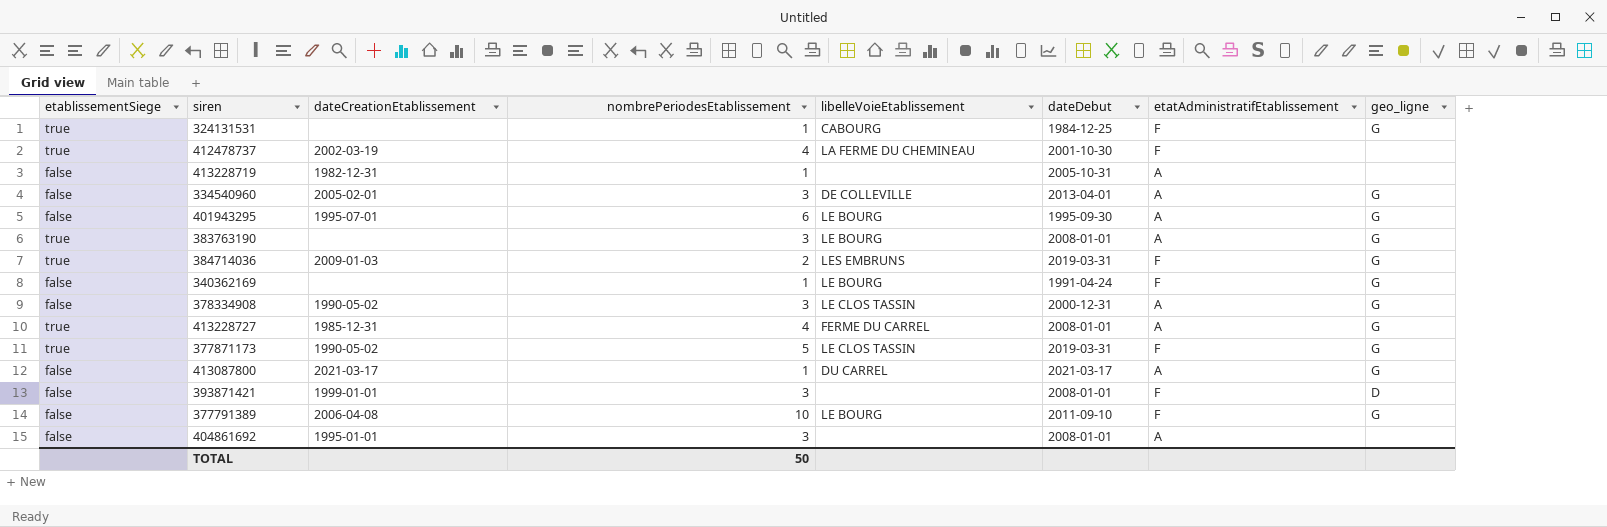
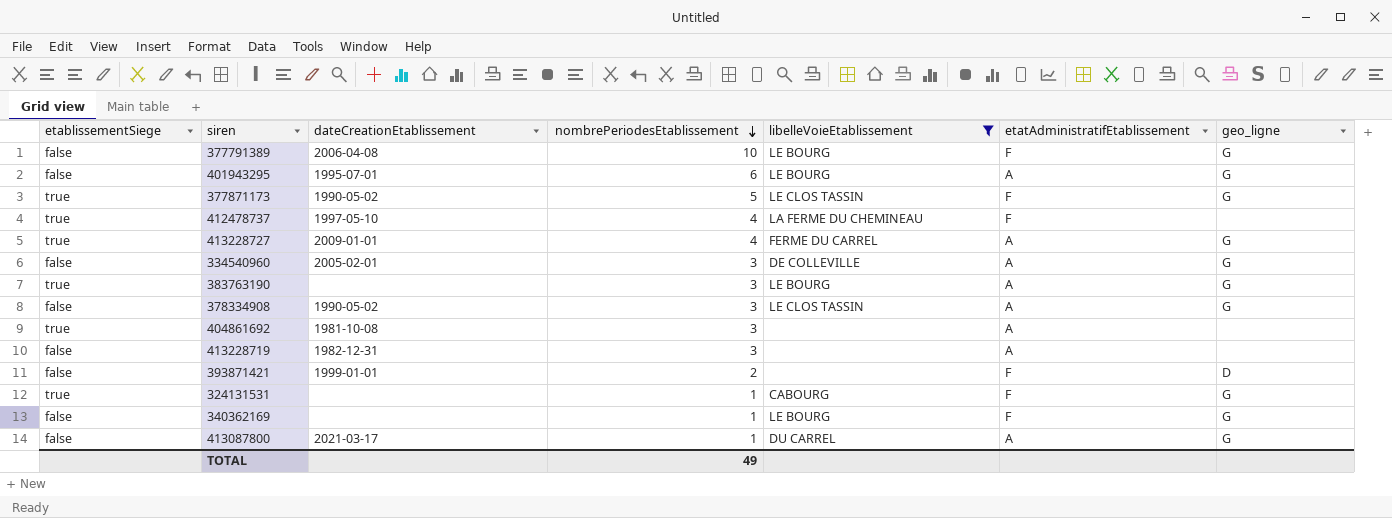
filter: none -> libelleVoieEtablissement != LES EMBRUNS
row order: none -> nombrePeriodesEtablissement descending
column dateDebut | position: 6 -> none
412478737 | dateCreationEtablissement: 2002-03-19 -> 1997-05-10
413228727 | dateCreationEtablissement: 1985-12-31 -> 2009-01-01
404861692 | etablissementSiege: false -> true
404861692 | dateCreationEtablissement: 1995-01-01 -> 1981-10-08
413228719 | nombrePeriodesEtablissement: 1 -> 3
393871421 | nombrePeriodesEtablissement: 3 -> 2
TOTAL | nombrePeriodesEtablissement: 50 -> 49

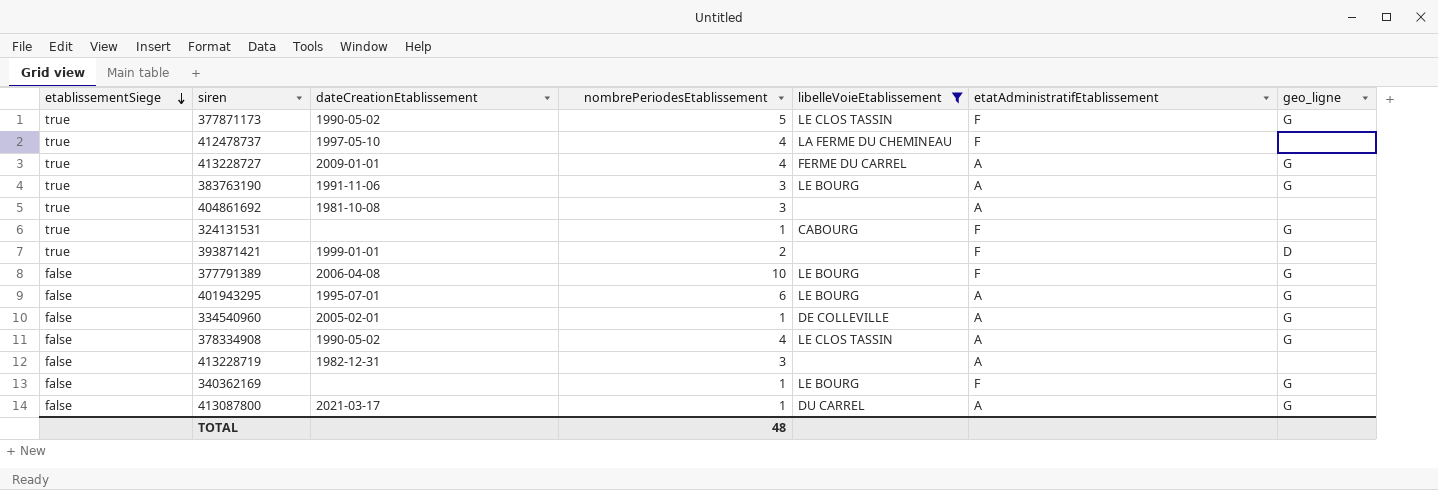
row order: nombrePeriodesEtablissement descending -> etablissementSiege descending
383763190 | dateCreationEtablissement: none -> 1991-11-06
393871421 | etablissementSiege: false -> true
334540960 | nombrePeriodesEtablissement: 3 -> 1
378334908 | nombrePeriodesEtablissement: 3 -> 4
TOTAL | nombrePeriodesEtablissement: 49 -> 48

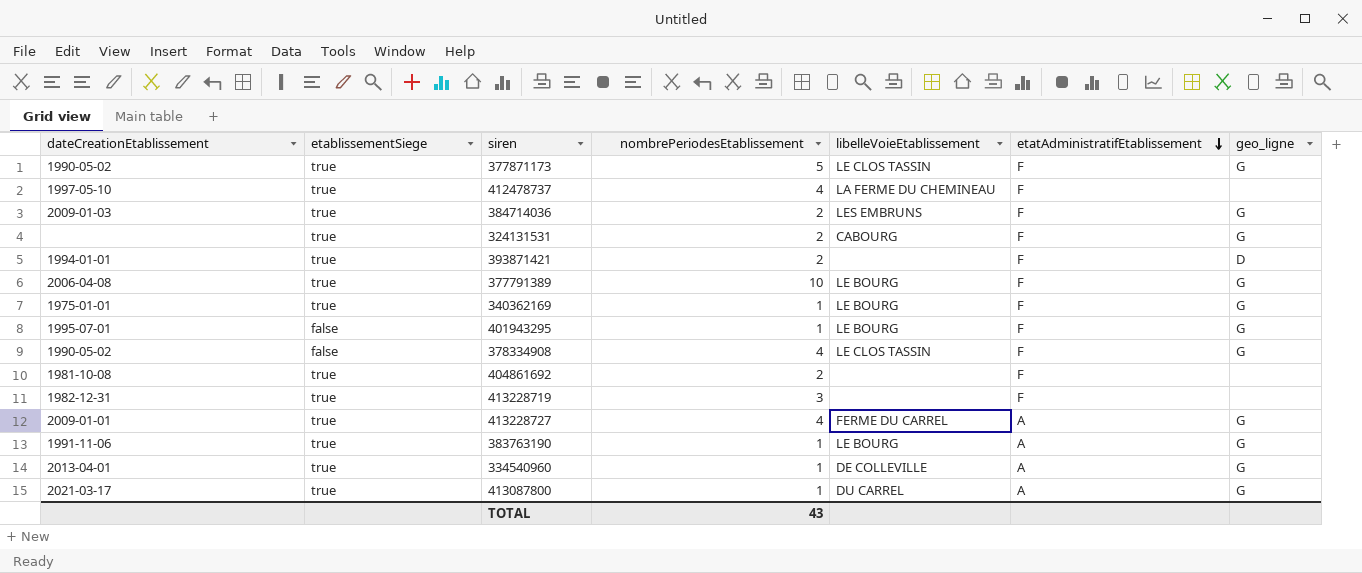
filter: libelleVoieEtablissement != LES EMBRUNS -> none
row order: etablissementSiege descending -> etatAdministratifEtablissement descending
column dateCreationEtablissement | position: 3 -> 1
324131531 | nombrePeriodesEtablissement: 1 -> 2
393871421 | dateCreationEtablissement: 1999-01-01 -> 1994-01-01
377791389 | etablissementSiege: false -> true
340362169 | dateCreationEtablissement: none -> 1975-01-01
340362169 | etablissementSiege: false -> true
401943295 | nombrePeriodesEtablissement: 6 -> 1
401943295 | etatAdministratifEtablissement: A -> F
378334908 | etatAdministratifEtablissement: A -> F
404861692 | nombrePeriodesEtablissement: 3 -> 2
404861692 | etatAdministratifEtablissement: A -> F
413228719 | etablissementSiege: false -> true
413228719 | etatAdministratifEtablissement: A -> F
383763190 | nombrePeriodesEtablissement: 3 -> 1
334540960 | dateCreationEtablissement: 2005-02-01 -> 2013-04-01
334540960 | etablissementSiege: false -> true
413087800 | etablissementSiege: false -> true
TOTAL | nombrePeriodesEtablissement: 48 -> 43

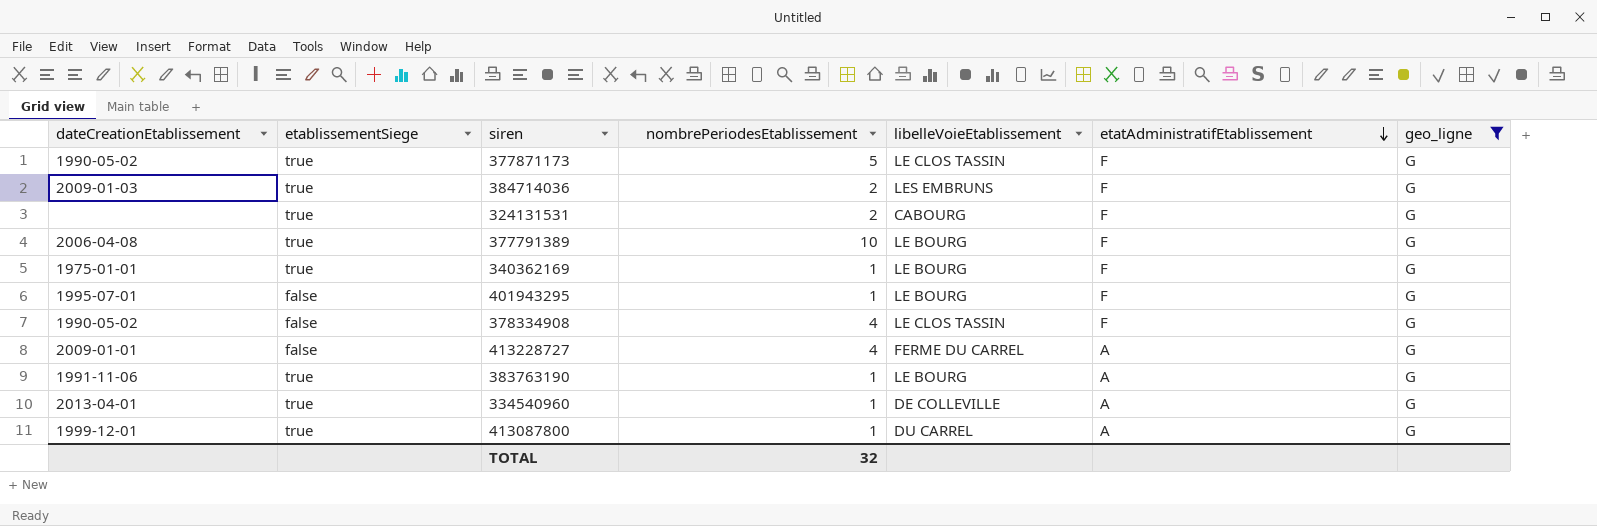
filter: none -> geo_ligne = G
413228727 | etablissementSiege: true -> false
413087800 | dateCreationEtablissement: 2021-03-17 -> 1999-12-01
TOTAL | nombrePeriodesEtablissement: 43 -> 32

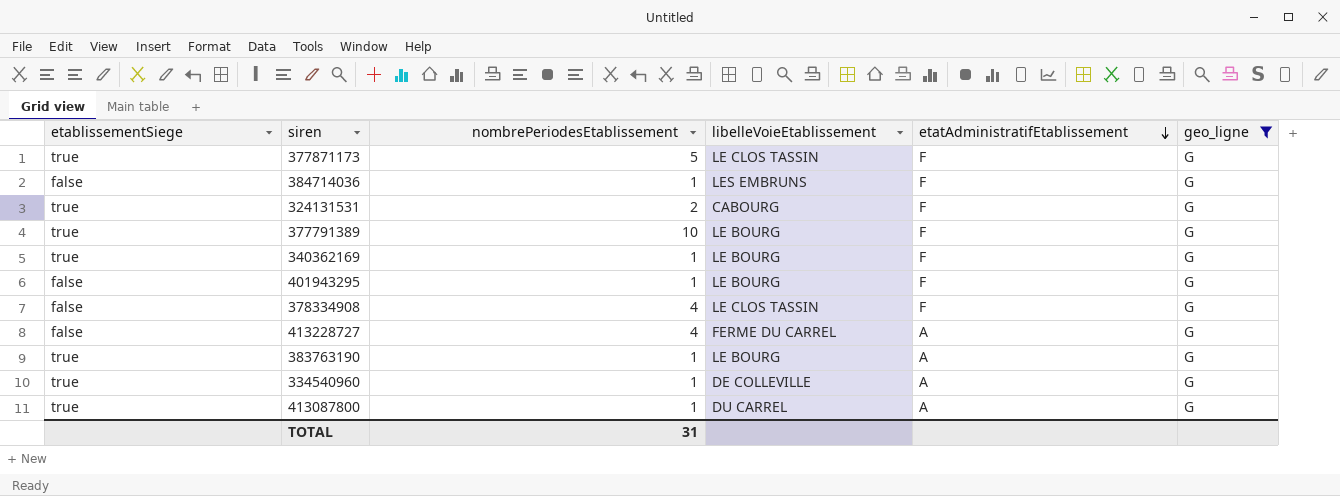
column dateCreationEtablissement | position: 1 -> none
384714036 | etablissementSiege: true -> false
384714036 | nombrePeriodesEtablissement: 2 -> 1
TOTAL | nombrePeriodesEtablissement: 32 -> 31

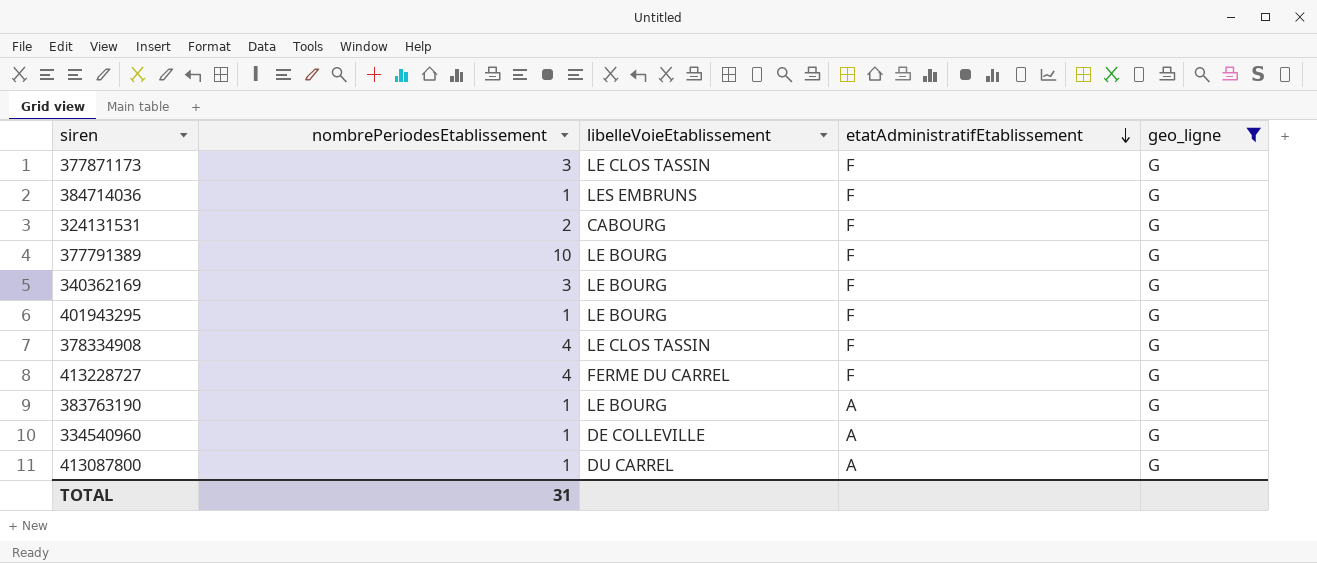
column etablissementSiege | position: 1 -> none
377871173 | nombrePeriodesEtablissement: 5 -> 3
340362169 | nombrePeriodesEtablissement: 1 -> 3
413228727 | etatAdministratifEtablissement: A -> F

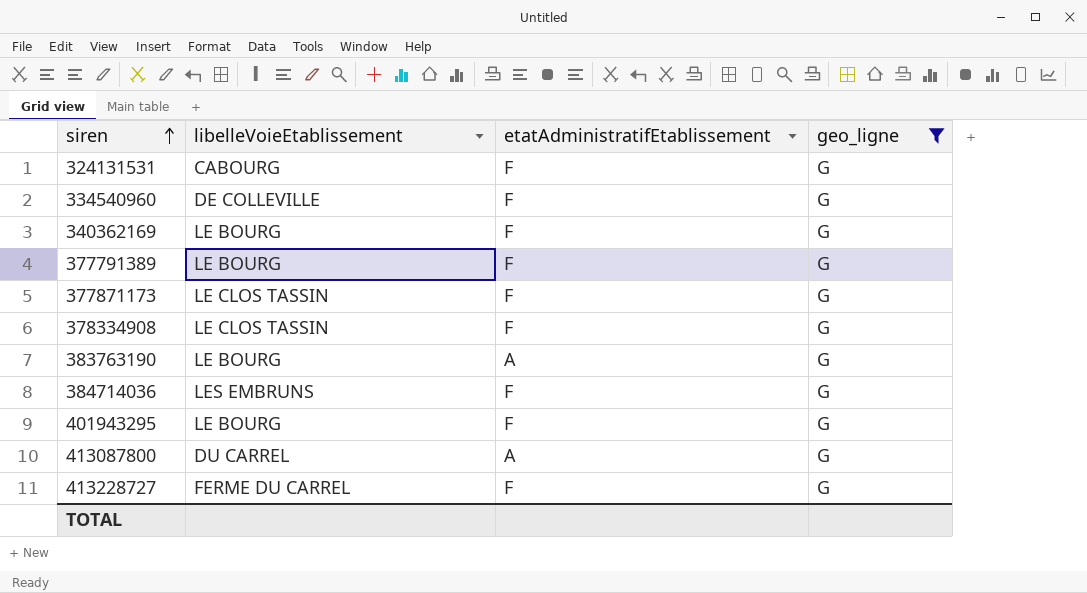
row order: etatAdministratifEtablissement descending -> siren ascending
column nombrePeriodesEtablissement | position: 2 -> none
334540960 | etatAdministratifEtablissement: A -> F

